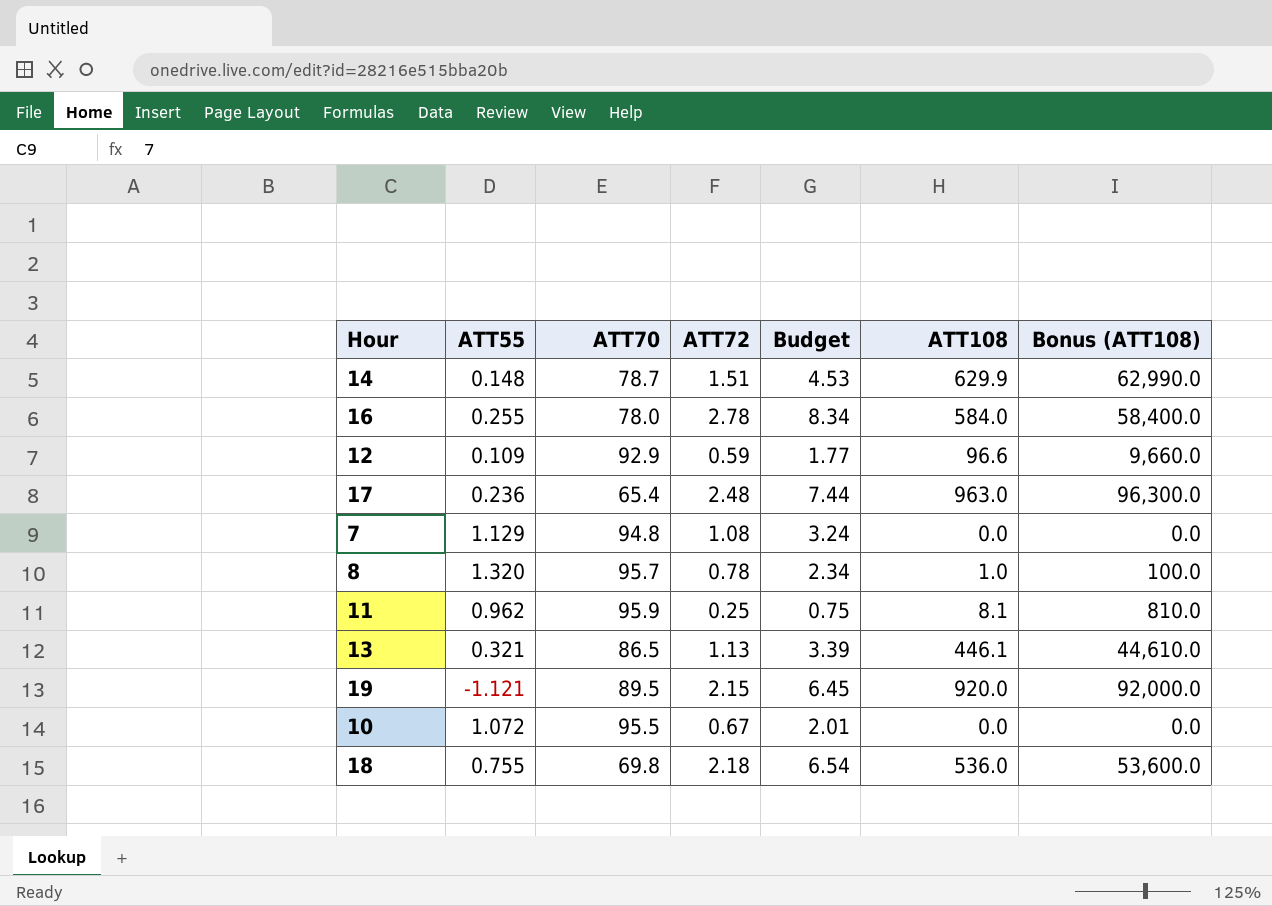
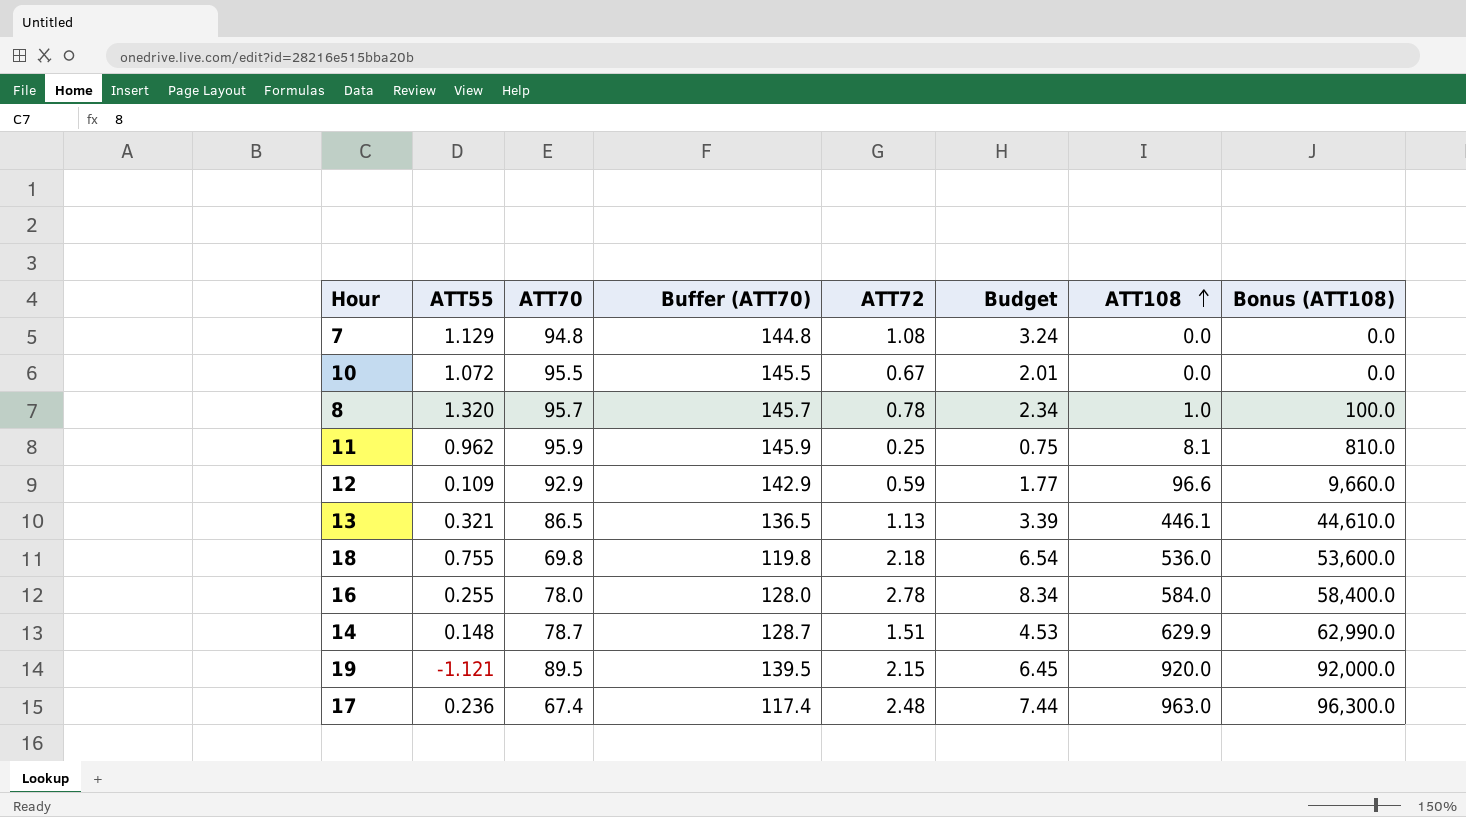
row order: none -> ATT108 ascending
column Buffer (ATT70) | formula: none -> [ATT70] + 50
17 | ATT70: 65.4 -> 67.4

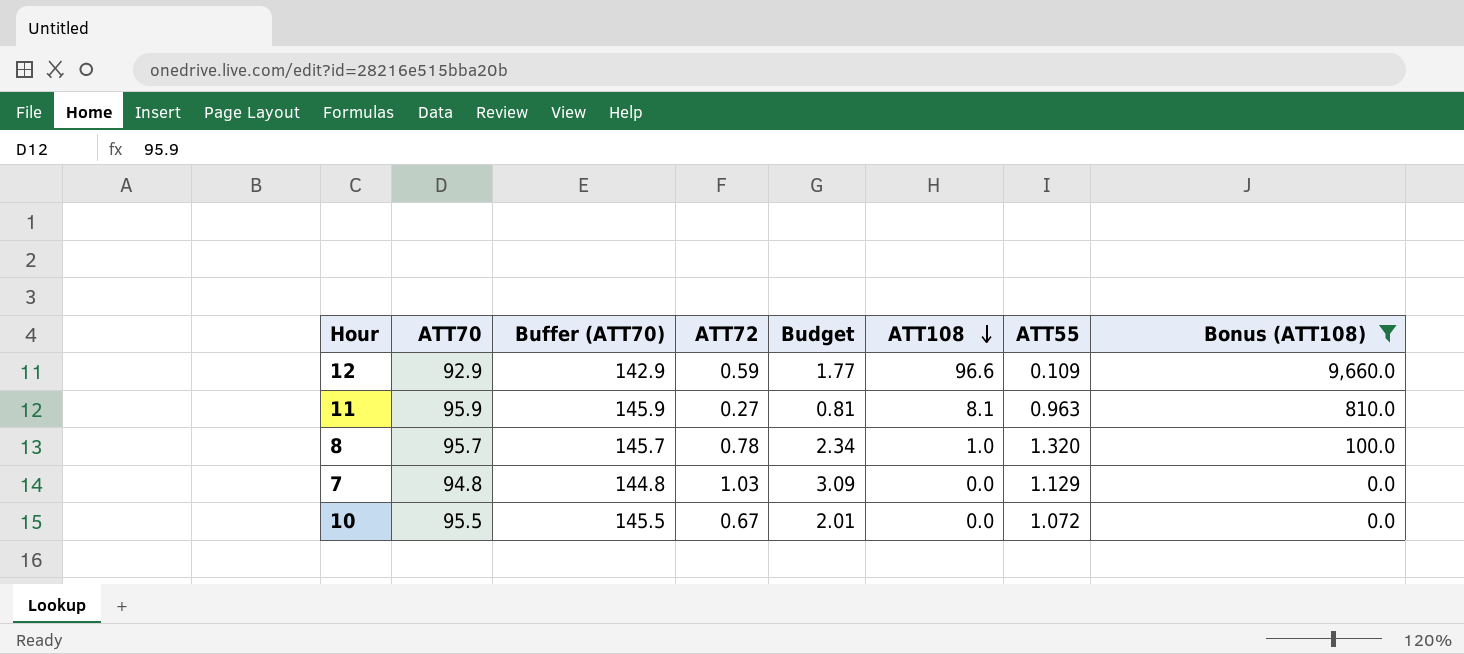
filter: none -> Bonus (ATT108) <= 9,660.0
row order: ATT108 ascending -> ATT108 descending
column ATT55 | position: 2 -> 7
11 | ATT72: 0.25 -> 0.27
11 | Budget: 0.75 -> 0.81
11 | ATT55: 0.962 -> 0.963
7 | ATT72: 1.08 -> 1.03
7 | Budget: 3.24 -> 3.09

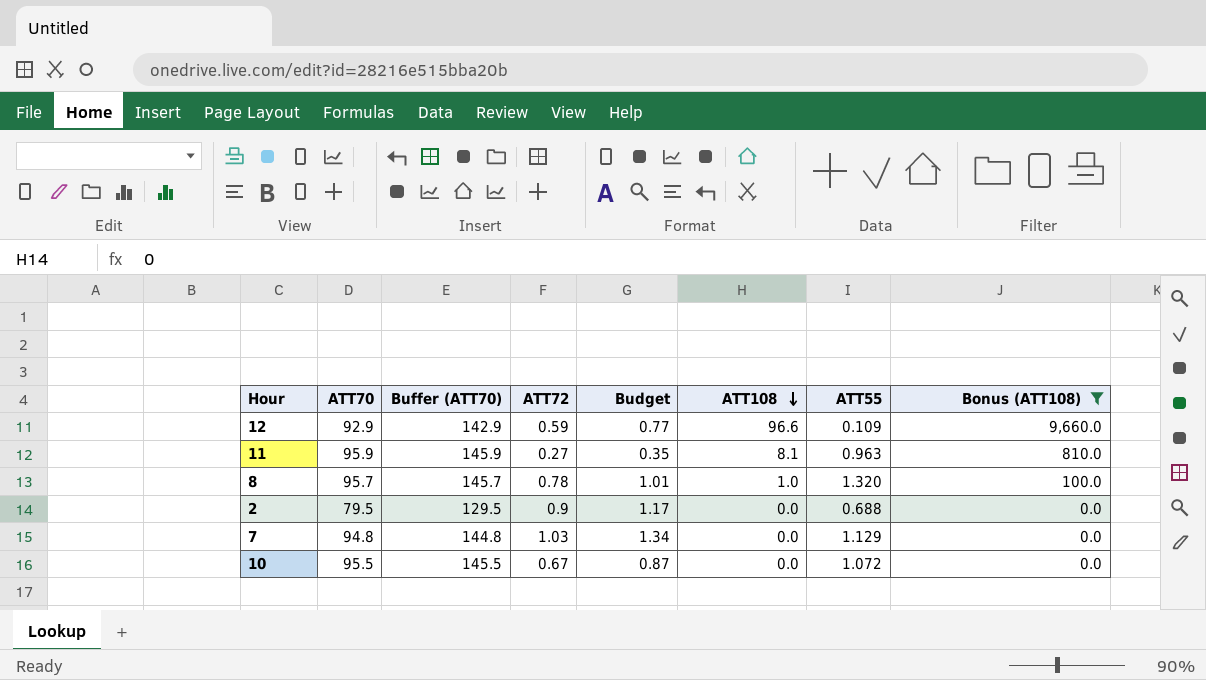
column Budget | formula: [ATT72] * 3 -> [ATT72] * 1.3
row 2: none -> 79.5 | 129.5 | 0.9 | 1.17 | 0.0 | 0.688 | 0.0

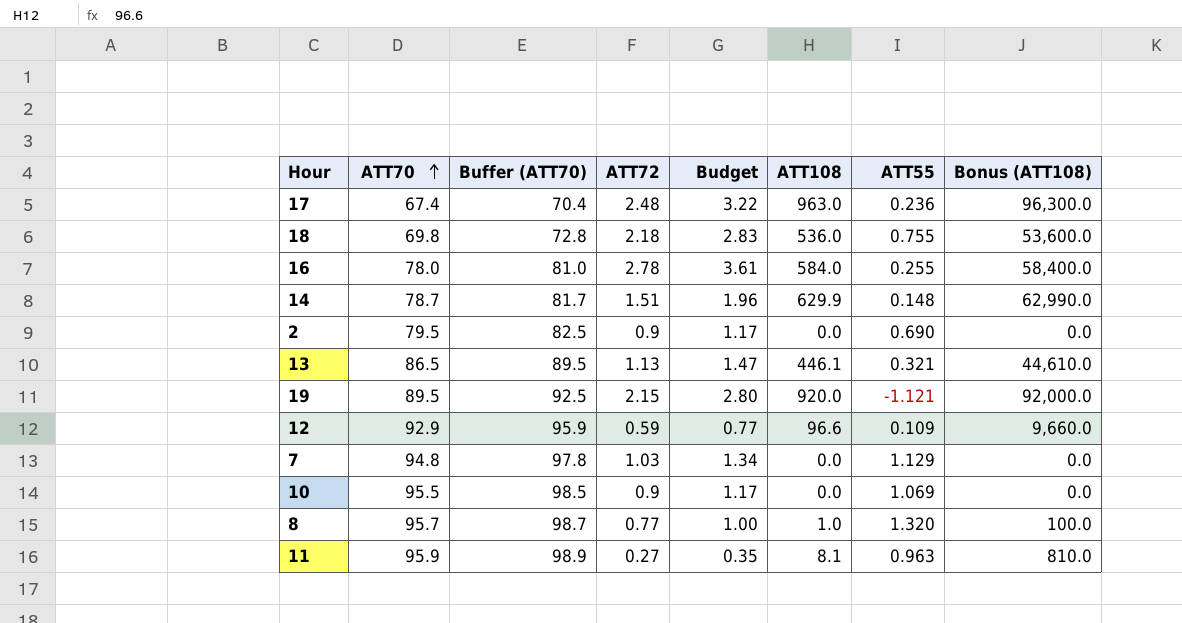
filter: Bonus (ATT108) <= 9,660.0 -> none
row order: ATT108 descending -> ATT70 ascending
column Buffer (ATT70) | formula: [ATT70] + 50 -> [ATT70] + 3
2 | ATT55: 0.688 -> 0.690
10 | ATT72: 0.67 -> 0.9
10 | Budget: 0.87 -> 1.17
10 | ATT55: 1.072 -> 1.069
8 | ATT72: 0.78 -> 0.77
8 | Budget: 1.01 -> 1.00

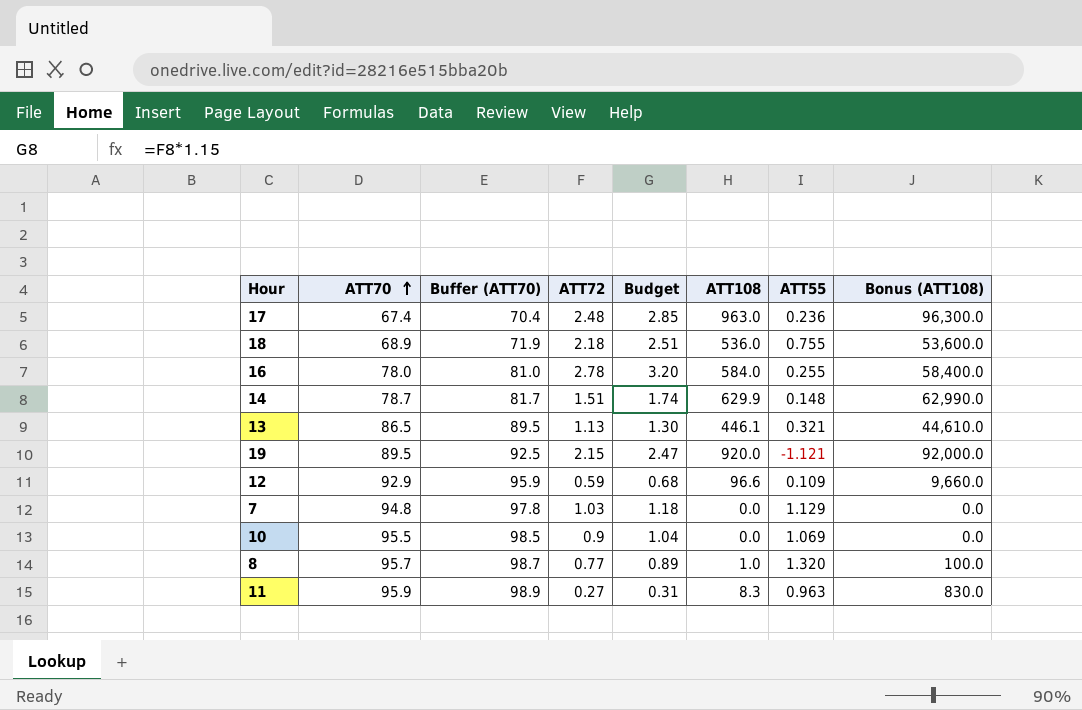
column Budget | formula: [ATT72] * 1.3 -> [ATT72] * 1.15
row 2: 79.5 | 82.5 | 0.9 | 1.17 | 0.0 | 0.690 | 0.0 -> none
18 | ATT70: 69.8 -> 68.9
18 | Buffer (ATT70): 72.8 -> 71.9
11 | ATT108: 8.1 -> 8.3
11 | Bonus (ATT108): 810.0 -> 830.0

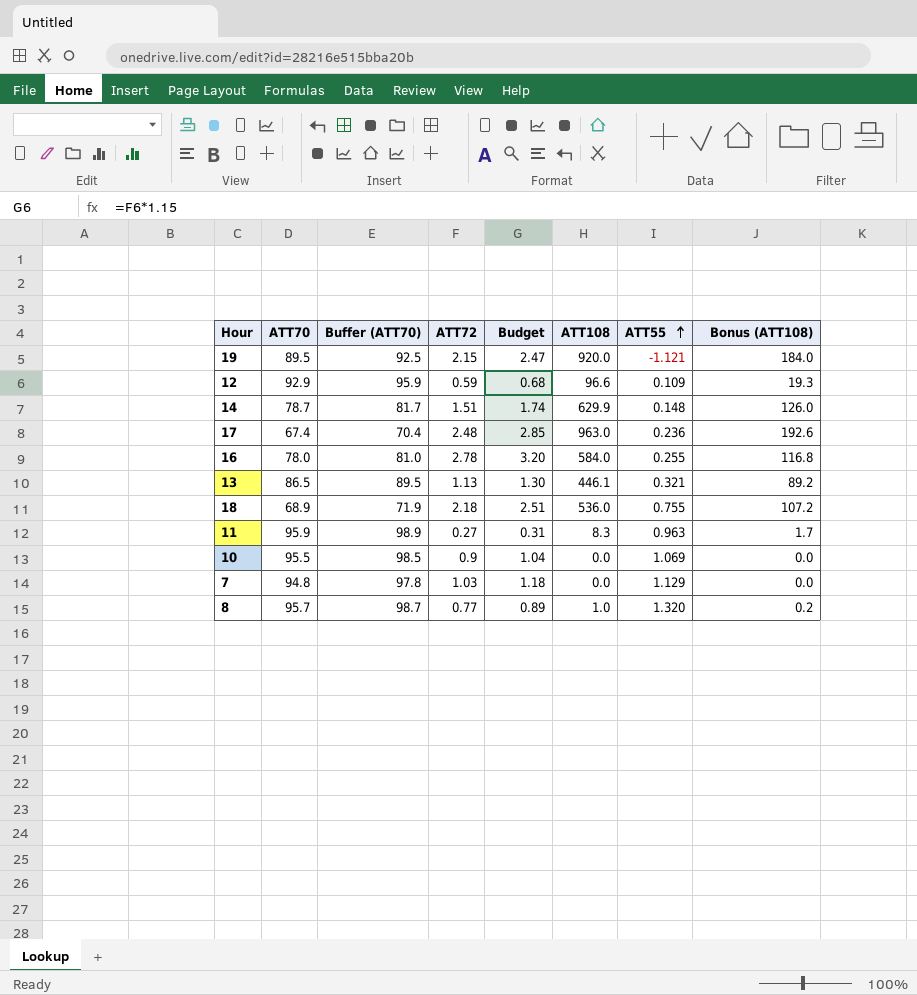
row order: ATT70 ascending -> ATT55 ascending
column Bonus (ATT108) | formula: [ATT108] * 100 -> [ATT108] * 0.2

